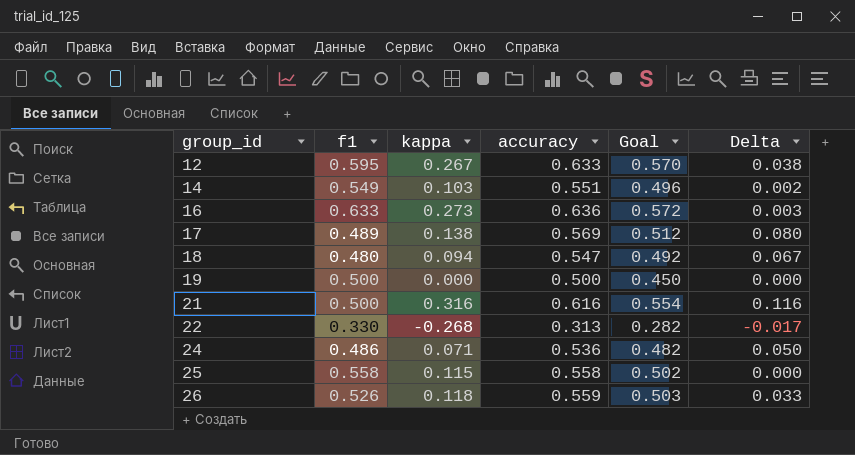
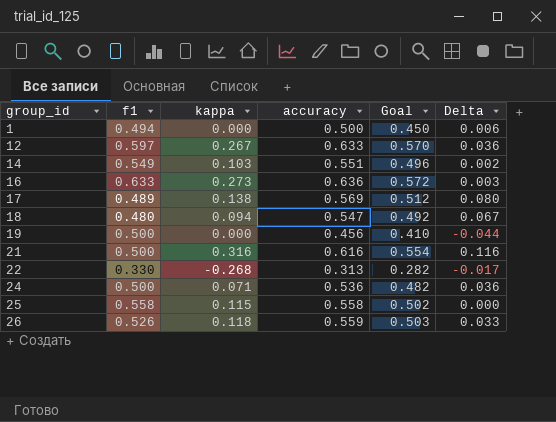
row 1: none -> 0.494 | 0.000 | 0.500 | 0.450 | 0.006
12 | f1: 0.595 -> 0.597
12 | Delta: 0.038 -> 0.036
19 | accuracy: 0.500 -> 0.456
19 | Goal: 0.450 -> 0.410
19 | Delta: 0.000 -> -0.044
24 | f1: 0.486 -> 0.500
24 | Delta: 0.050 -> 0.036

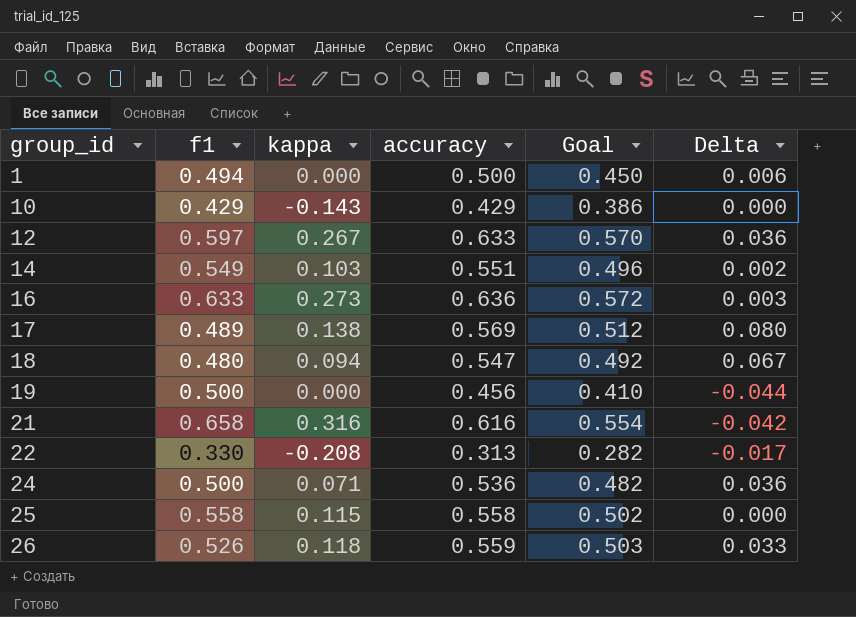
row 10: none -> 0.429 | -0.143 | 0.429 | 0.386 | 0.000
21 | f1: 0.500 -> 0.658
21 | Delta: 0.116 -> -0.042
22 | kappa: -0.268 -> -0.208

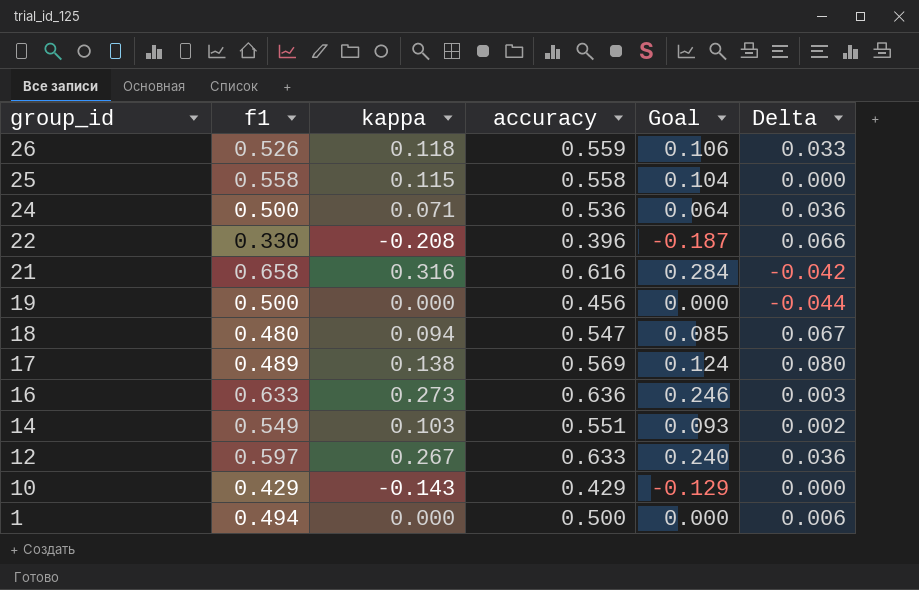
row order: group_id ascending -> group_id descending
column Goal | formula: [accuracy] * 0.9 -> [kappa] * 0.9
22 | accuracy: 0.313 -> 0.396
22 | Delta: -0.017 -> 0.066

